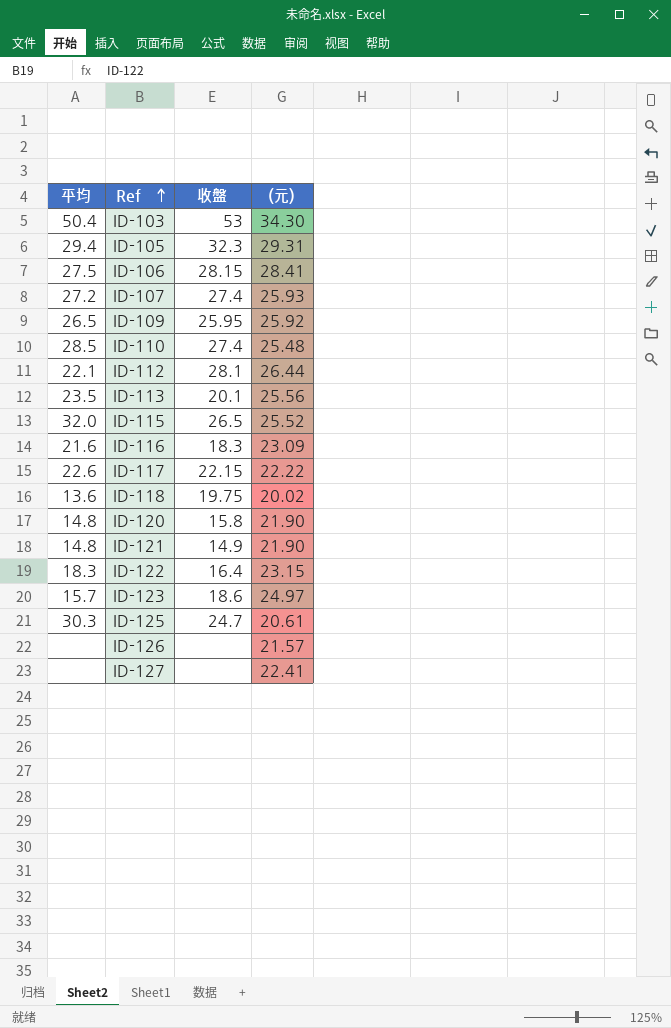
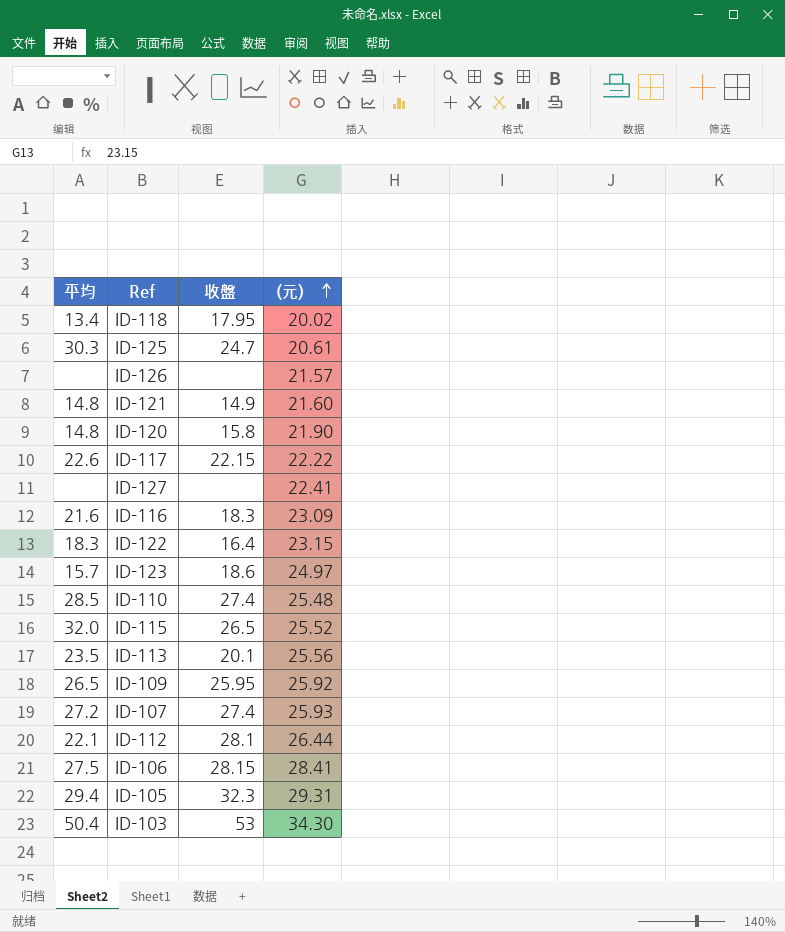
row order: Ref ascending -> (元) ascending
ID-118 | 平均: 13.6 -> 13.4
ID-118 | 收盤: 19.75 -> 17.95
ID-121 | (元): 21.90 -> 21.60

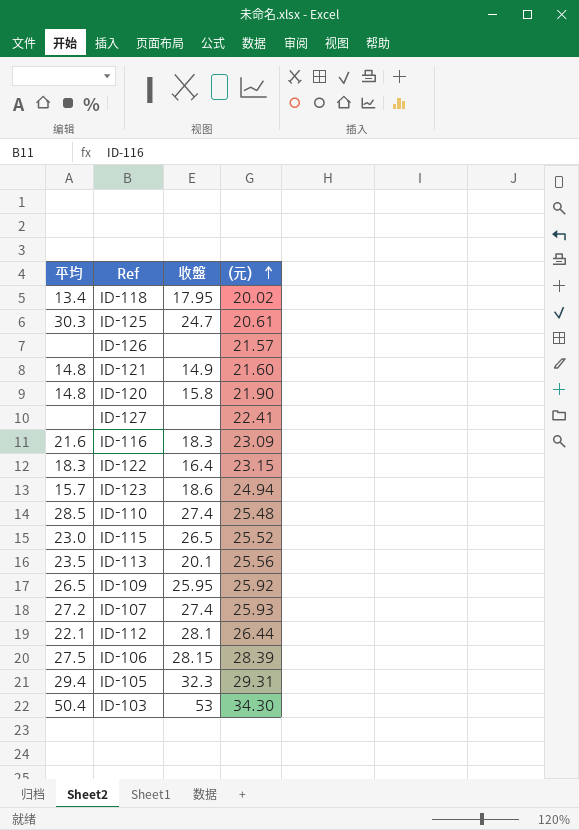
row ID-117: 22.6 | 22.15 | 22.22 -> none
ID-123 | (元): 24.97 -> 24.94
ID-115 | 平均: 32.0 -> 23.0
ID-106 | (元): 28.41 -> 28.39

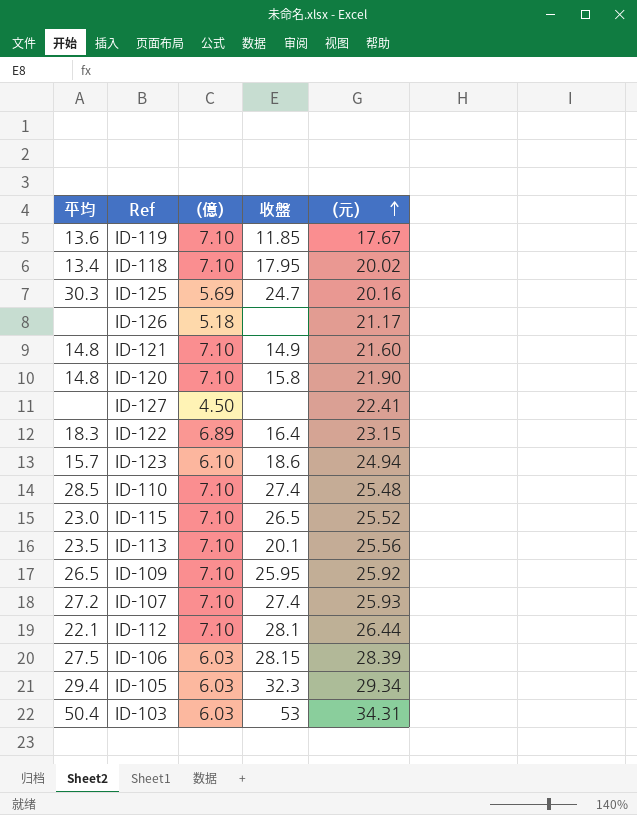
column (億) | position: none -> 3
row ID-116: 21.6 | 18.3 | 23.09 -> none
row ID-119: none -> 13.6 | 7.10 | 11.85 | 17.67
ID-125 | (元): 20.61 -> 20.16
ID-126 | (元): 21.57 -> 21.17
ID-105 | (元): 29.31 -> 29.34
ID-103 | (元): 34.30 -> 34.31

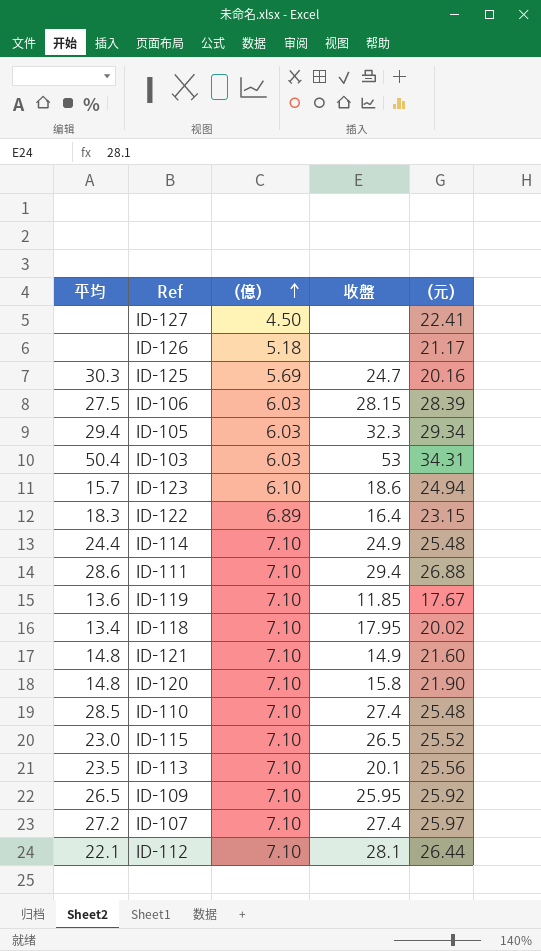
row order: (元) ascending -> (億) ascending
row ID-114: none -> 24.4 | 7.10 | 24.9 | 25.48
row ID-111: none -> 28.6 | 7.10 | 29.4 | 26.88
ID-107 | (元): 25.93 -> 25.97

